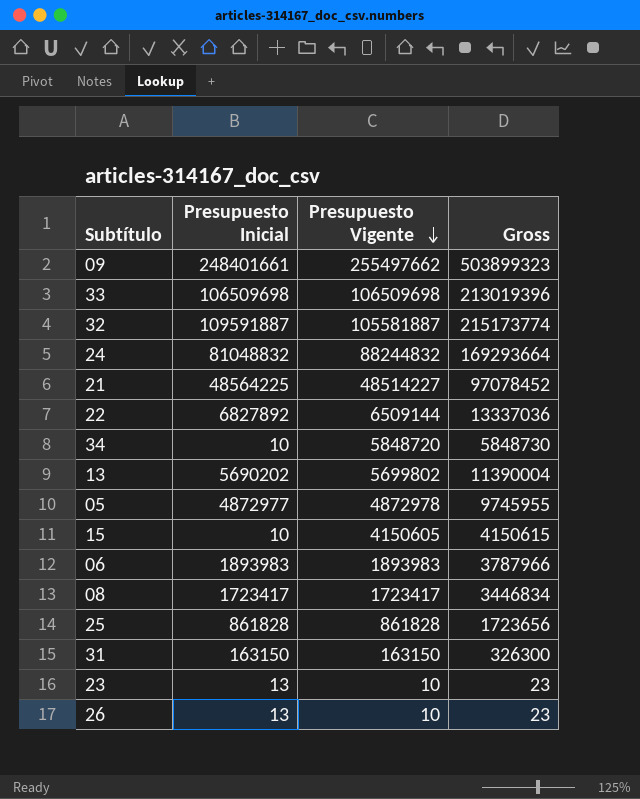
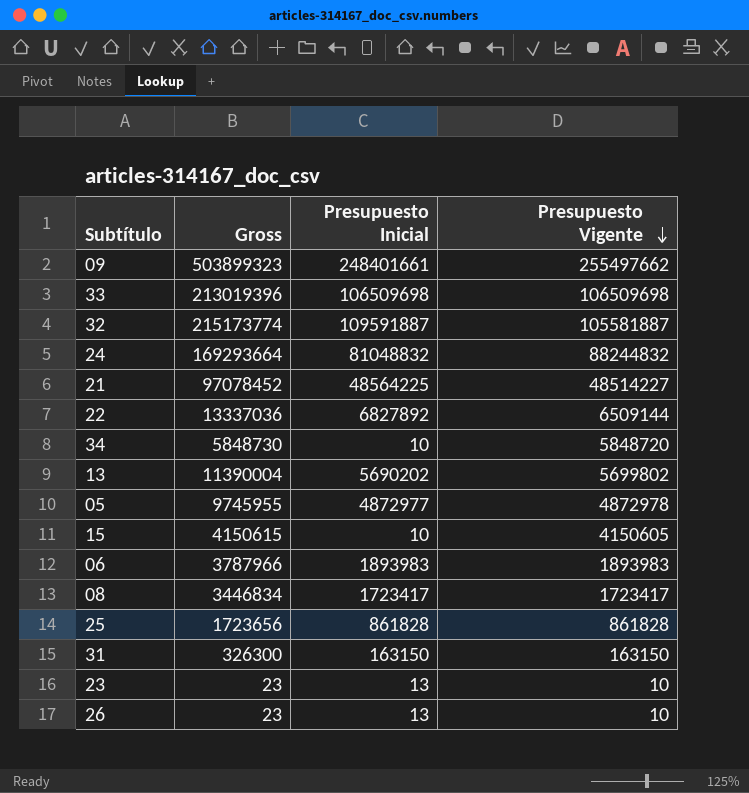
column Gross | position: 4 -> 2

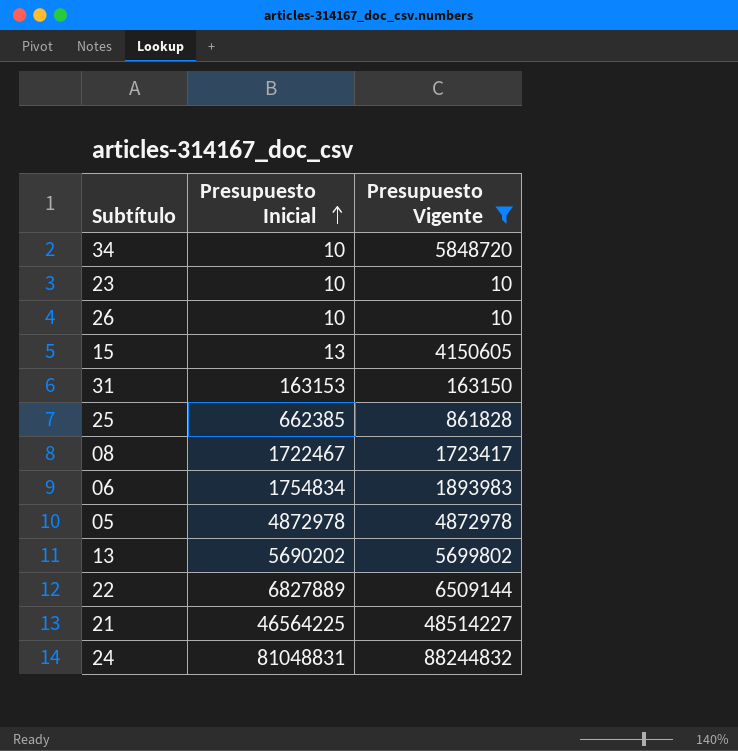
filter: none -> Presupuesto Vigente <= 88244832
row order: Presupuesto Vigente descending -> Presupuesto Inicial ascending
column Gross | formula: [Presupuesto Inicial] + [Presupuesto Vigente] -> none
23 | Presupuesto Inicial: 13 -> 10
26 | Presupuesto Inicial: 13 -> 10
15 | Presupuesto Inicial: 10 -> 13
31 | Presupuesto Inicial: 163150 -> 163153
25 | Presupuesto Inicial: 861828 -> 662385
08 | Presupuesto Inicial: 1723417 -> 1722467
06 | Presupuesto Inicial: 1893983 -> 1754834
05 | Presupuesto Inicial: 4872977 -> 4872978
22 | Presupuesto Inicial: 6827892 -> 6827889
21 | Presupuesto Inicial: 48564225 -> 46564225
24 | Presupuesto Inicial: 81048832 -> 81048831

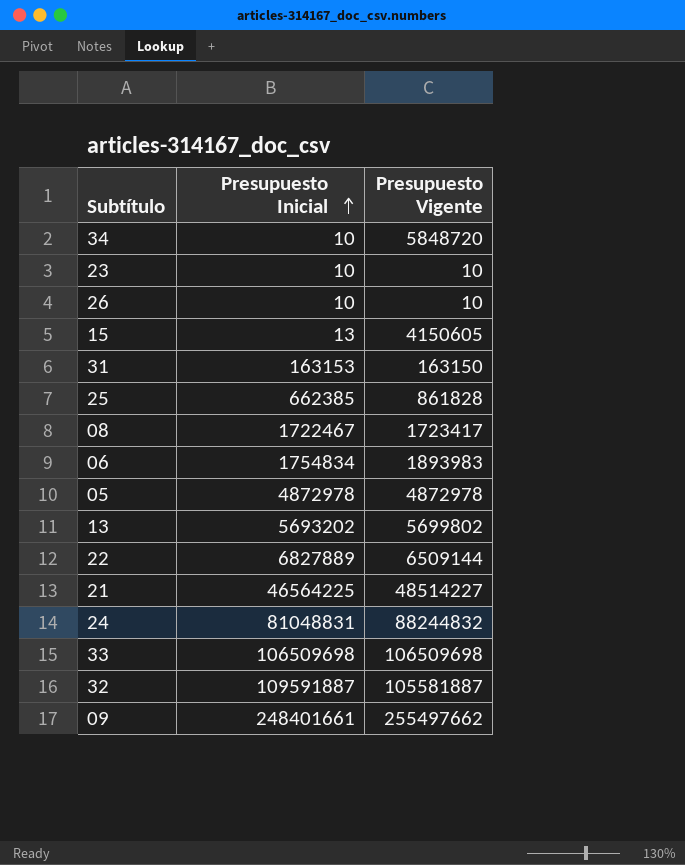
filter: Presupuesto Vigente <= 88244832 -> none
13 | Presupuesto Inicial: 5690202 -> 5693202

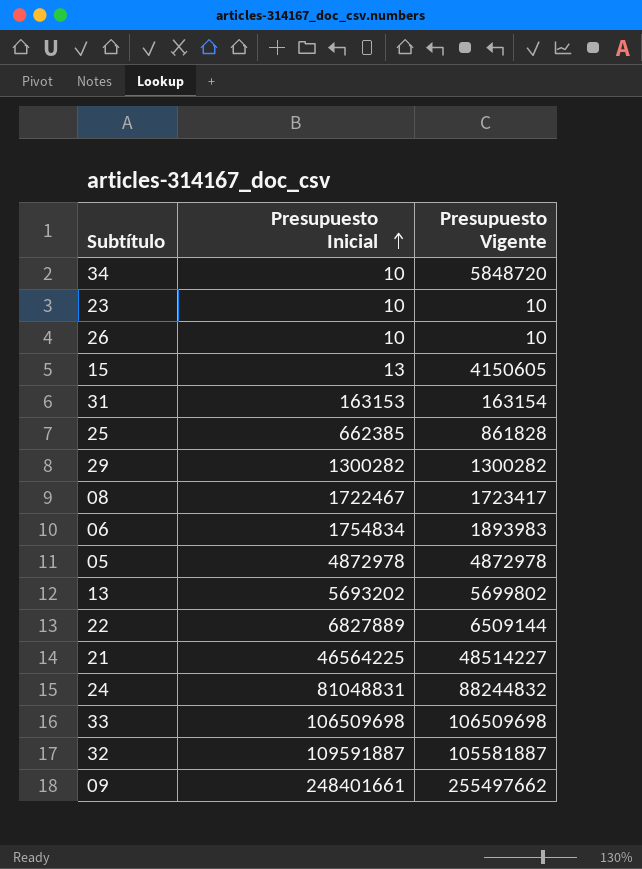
31 | Presupuesto Vigente: 163150 -> 163154
row 29: none -> 1300282 | 1300282

